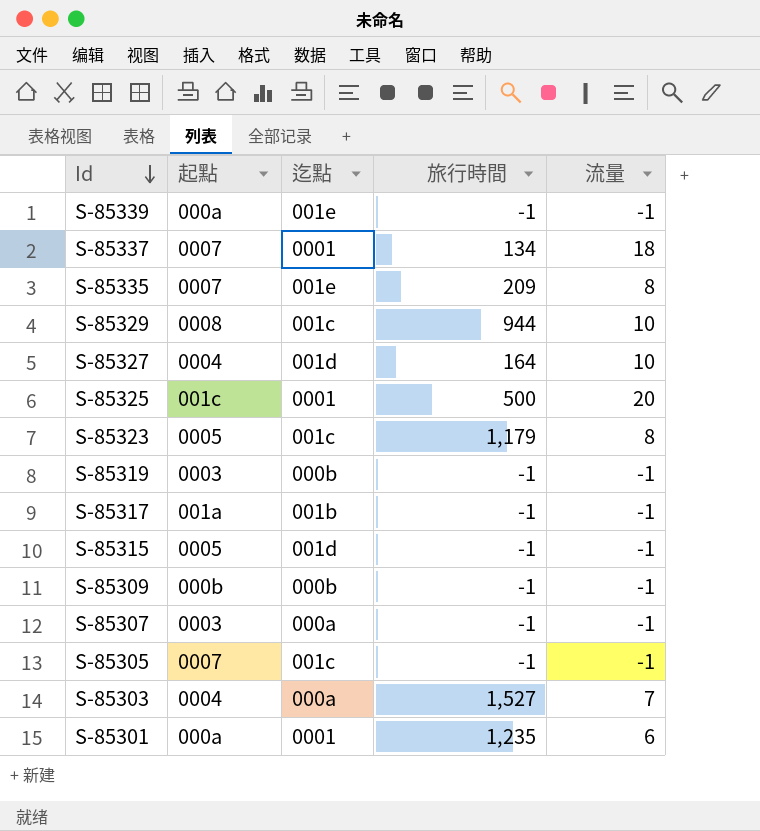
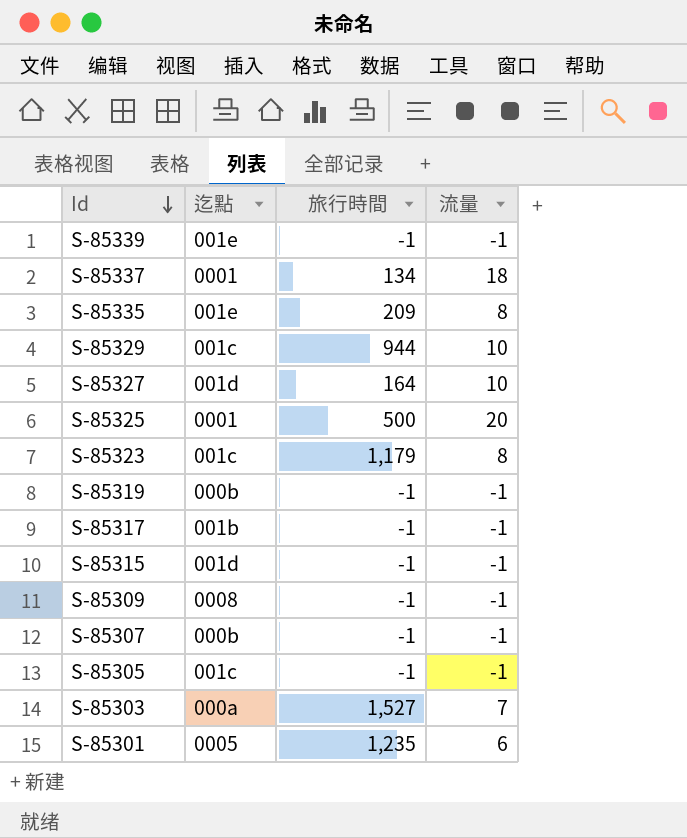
column 起點 | position: 2 -> none
S-85309 | 迄點: 000b -> 0008
S-85307 | 迄點: 000a -> 000b
S-85301 | 迄點: 0001 -> 0005

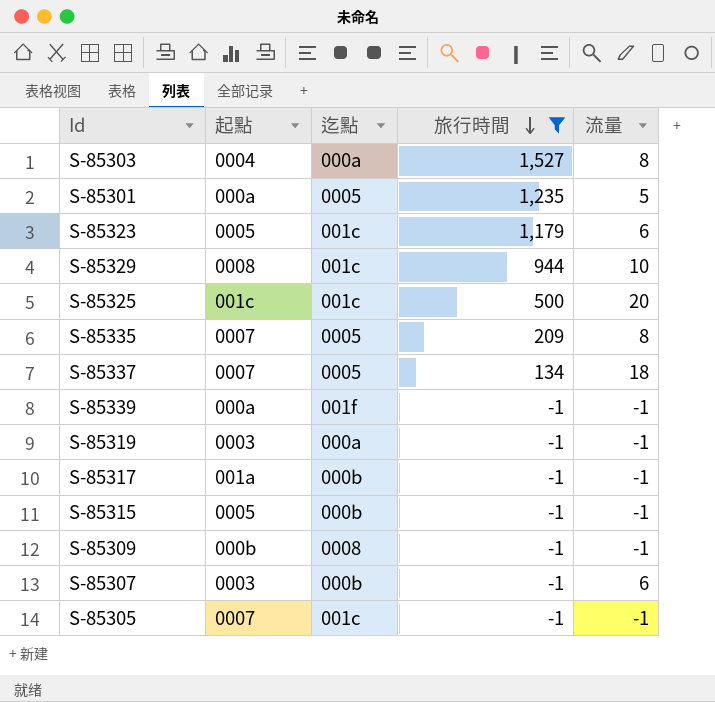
filter: none -> 旅行時間 != 164
row order: Id descending -> 旅行時間 descending
column 起點 | position: none -> 2
S-85303 | 流量: 7 -> 8
S-85301 | 流量: 6 -> 5
S-85323 | 流量: 8 -> 6
S-85325 | 迄點: 0001 -> 001c
S-85335 | 迄點: 001e -> 0005
S-85337 | 迄點: 0001 -> 0005
S-85339 | 迄點: 001e -> 001f
S-85319 | 迄點: 000b -> 000a
S-85317 | 迄點: 001b -> 000b
S-85315 | 迄點: 001d -> 000b
S-85307 | 流量: -1 -> 6

